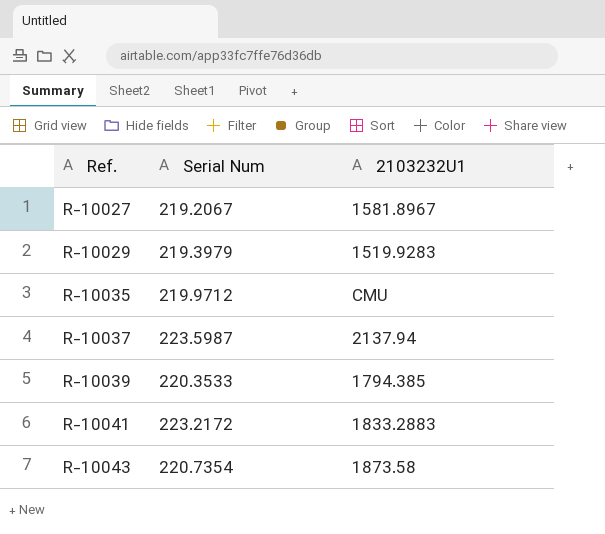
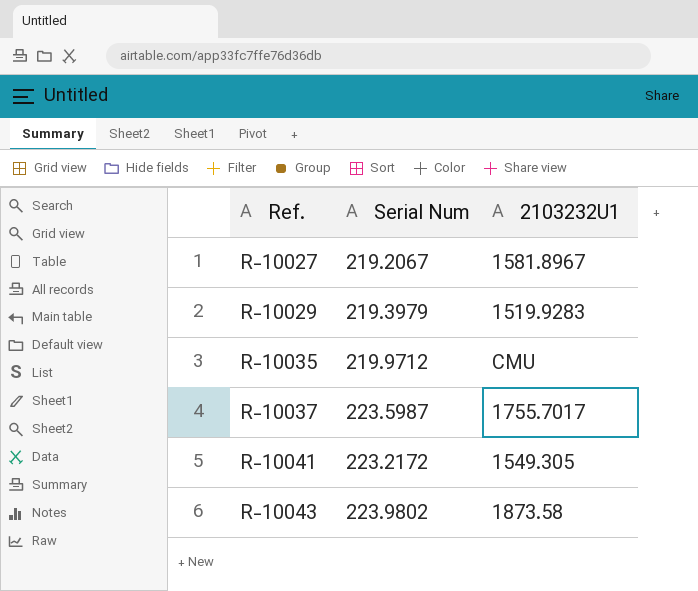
row R-10039: 220.3533 | 1794.385 -> none
R-10037 | 2103232U1: 2137.94 -> 1755.7017
R-10041 | 2103232U1: 1833.2883 -> 1549.305
R-10043 | Serial Num: 220.7354 -> 223.9802

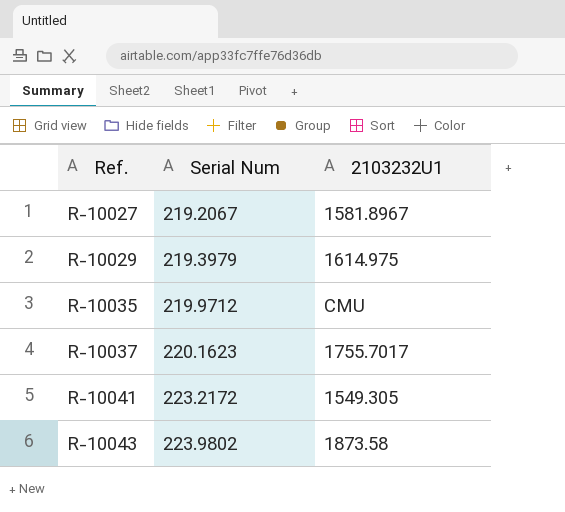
R-10029 | 2103232U1: 1519.9283 -> 1614.975
R-10037 | Serial Num: 223.5987 -> 220.1623

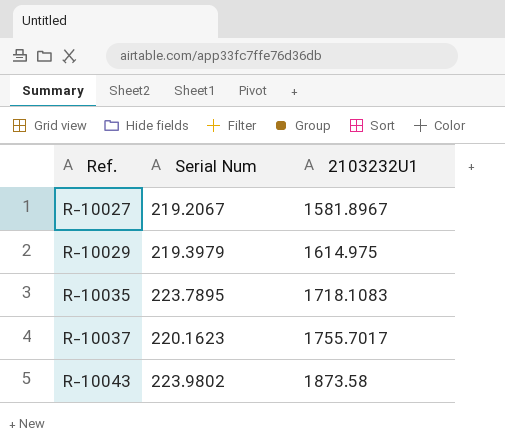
row R-10041: 223.2172 | 1549.305 -> none
R-10035 | Serial Num: 219.9712 -> 223.7895
R-10035 | 2103232U1: CMU -> 1718.1083

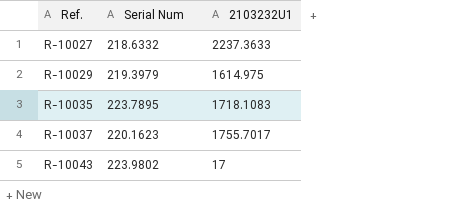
R-10027 | Serial Num: 219.2067 -> 218.6332
R-10027 | 2103232U1: 1581.8967 -> 2237.3633
R-10043 | 2103232U1: 1873.58 -> 17

